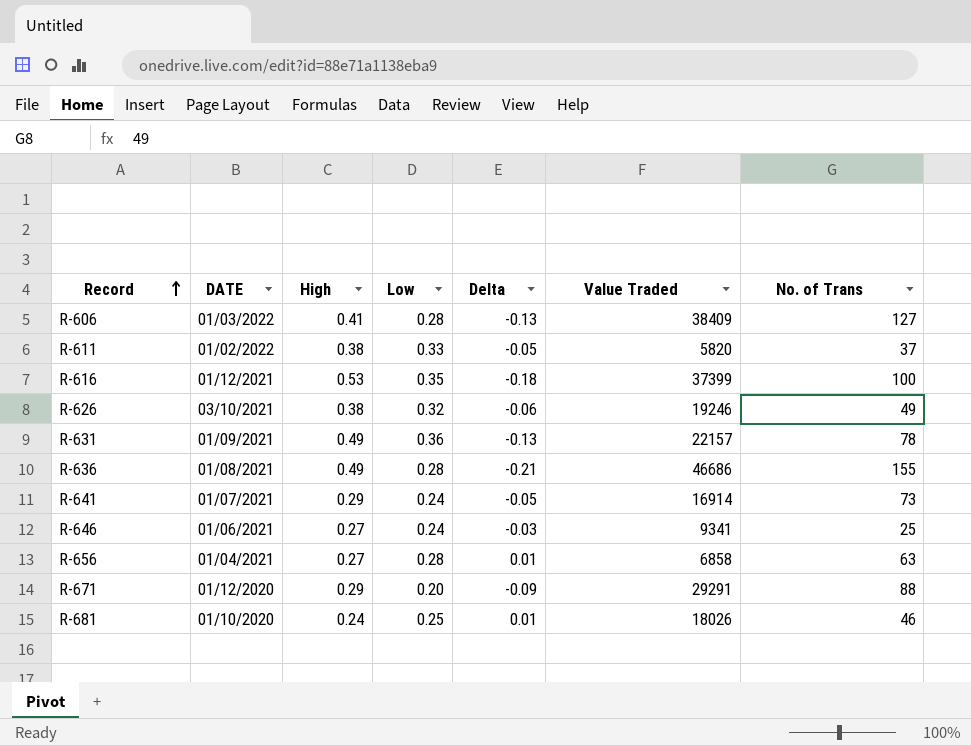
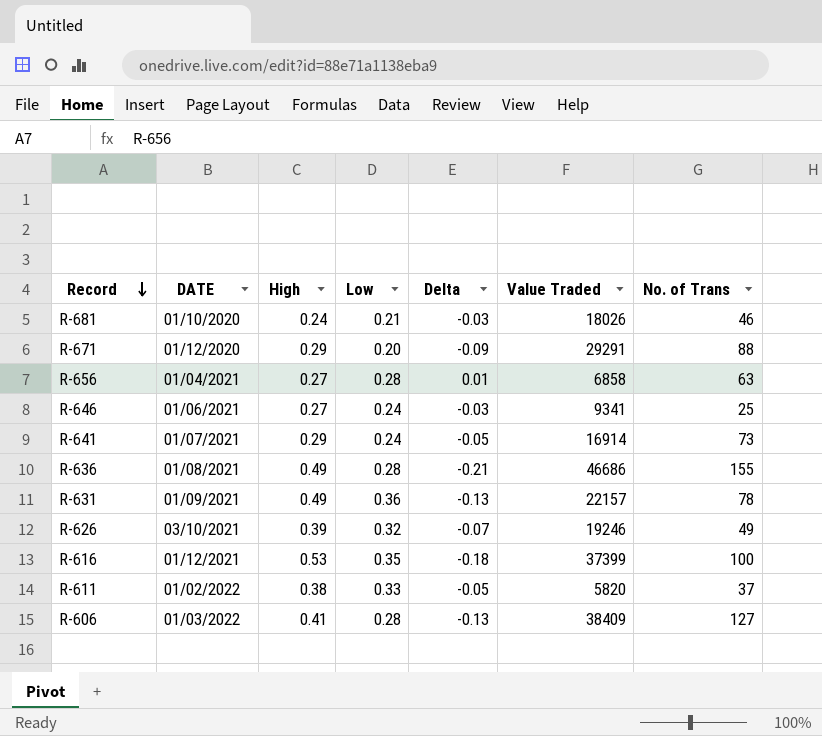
row order: Record ascending -> Record descending
R-681 | Low: 0.25 -> 0.21
R-681 | Delta: 0.01 -> -0.03
R-626 | High: 0.38 -> 0.39
R-626 | Delta: -0.06 -> -0.07

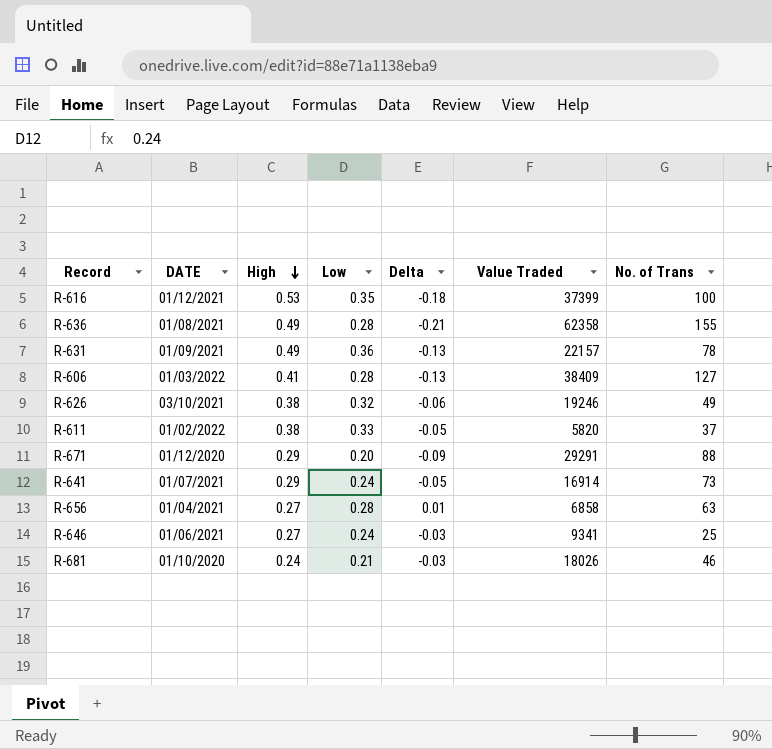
row order: Record descending -> High descending
R-636 | Value Traded: 46686 -> 62358
R-626 | High: 0.39 -> 0.38
R-626 | Delta: -0.07 -> -0.06

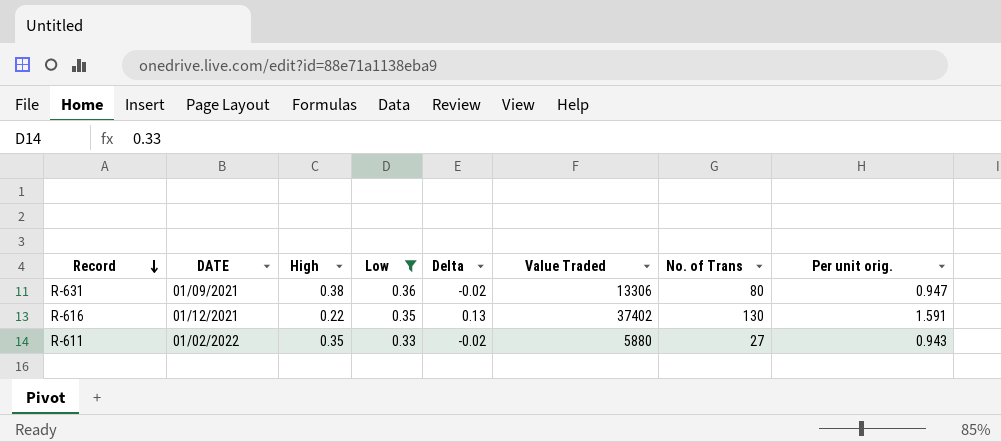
filter: none -> Low >= 0.33
row order: High descending -> Record descending
column Per unit orig. | formula: none -> [Low] / [High]
R-631 | High: 0.49 -> 0.38
R-631 | Delta: -0.13 -> -0.02
R-631 | Value Traded: 22157 -> 13306
R-631 | No. of Trans: 78 -> 80
R-616 | High: 0.53 -> 0.22
R-616 | Delta: -0.18 -> 0.13
R-616 | Value Traded: 37399 -> 37402
R-616 | No. of Trans: 100 -> 130
R-611 | High: 0.38 -> 0.35
R-611 | Delta: -0.05 -> -0.02
R-611 | Value Traded: 5820 -> 5880
R-611 | No. of Trans: 37 -> 27

